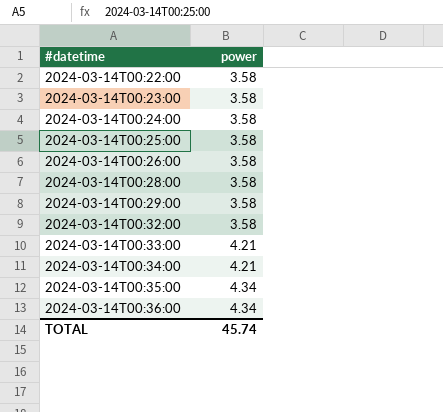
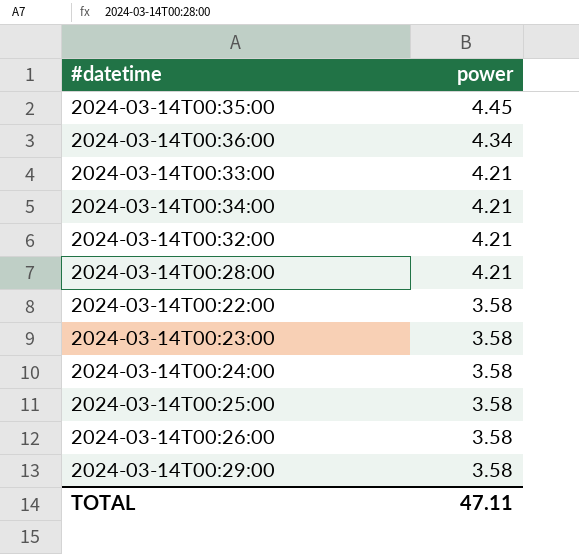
row order: #datetime ascending -> power descending
2024-03-14T00:35:00 | power: 4.34 -> 4.45
2024-03-14T00:32:00 | power: 3.58 -> 4.21
2024-03-14T00:28:00 | power: 3.58 -> 4.21
TOTAL | power: 45.74 -> 47.11

